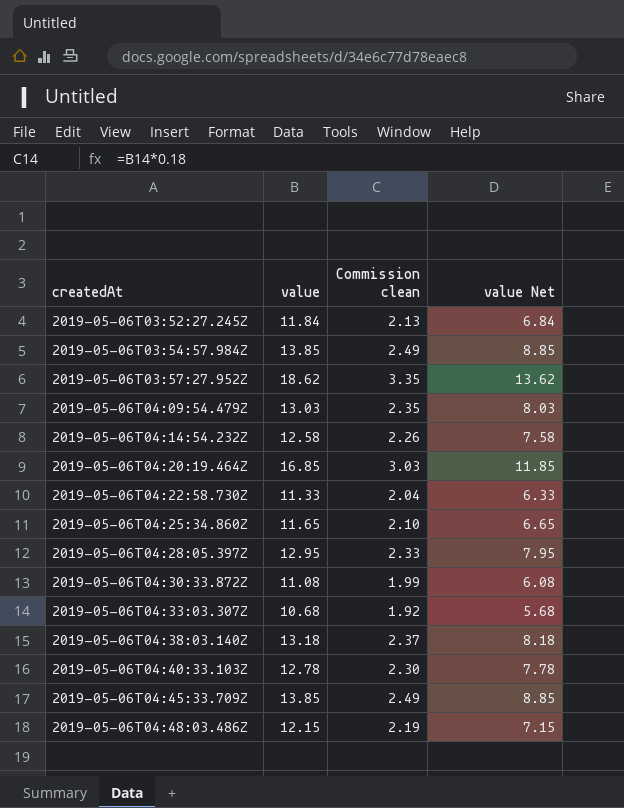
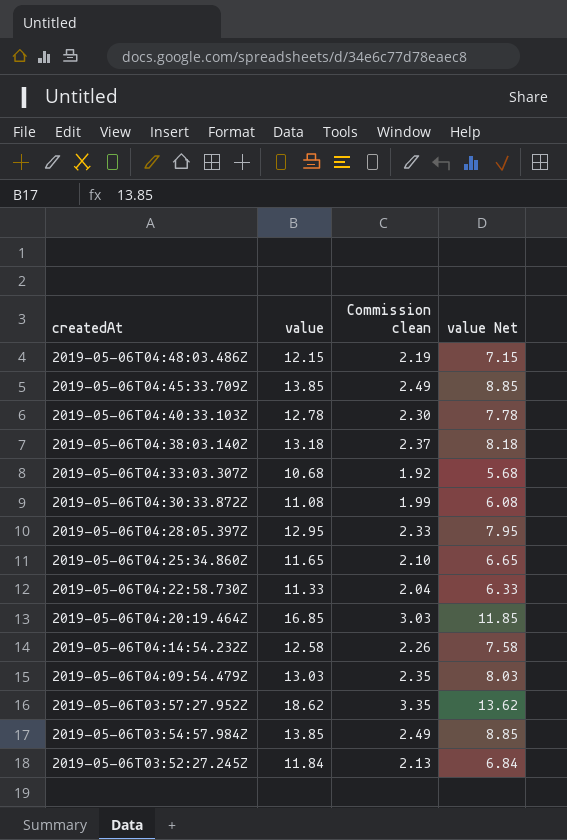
row order: createdAt ascending -> createdAt descending

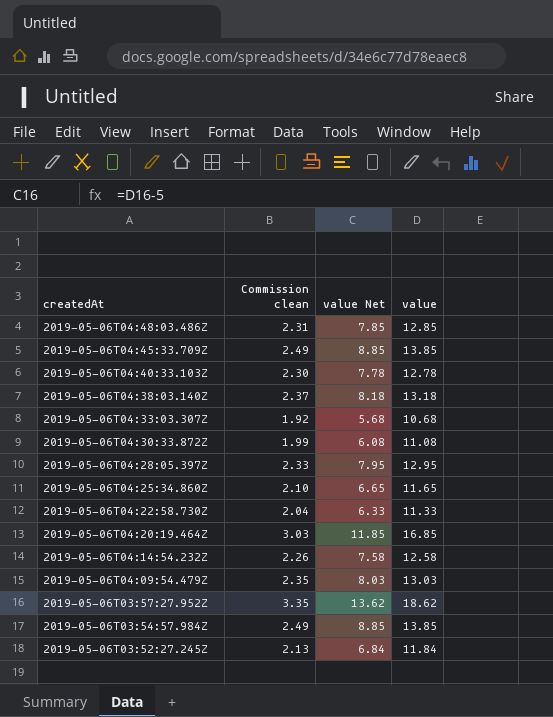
column value | position: 2 -> 4
2019-05-06T04:48:03.486Z | Commission clean: 2.19 -> 2.31
2019-05-06T04:48:03.486Z | value Net: 7.15 -> 7.85
2019-05-06T04:48:03.486Z | value: 12.15 -> 12.85

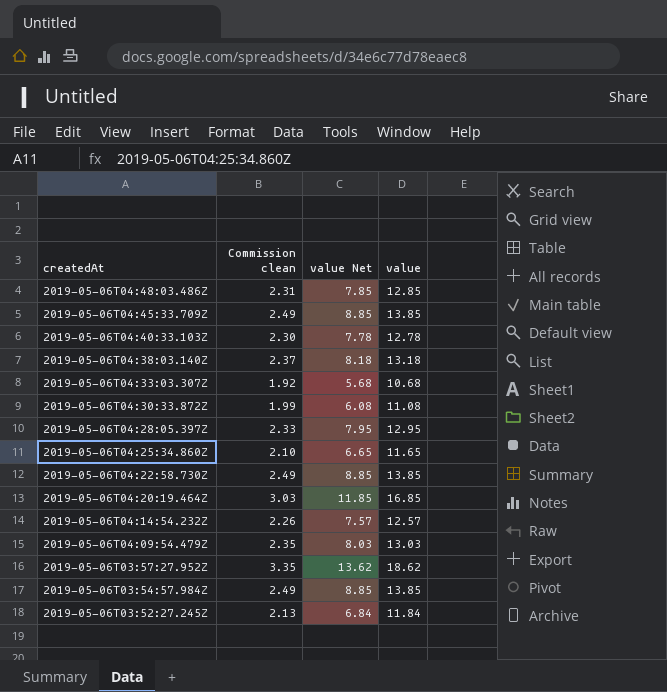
2019-05-06T04:22:58.730Z | Commission clean: 2.04 -> 2.49
2019-05-06T04:22:58.730Z | value Net: 6.33 -> 8.85
2019-05-06T04:22:58.730Z | value: 11.33 -> 13.85
2019-05-06T04:14:54.232Z | value Net: 7.58 -> 7.57
2019-05-06T04:14:54.232Z | value: 12.58 -> 12.57

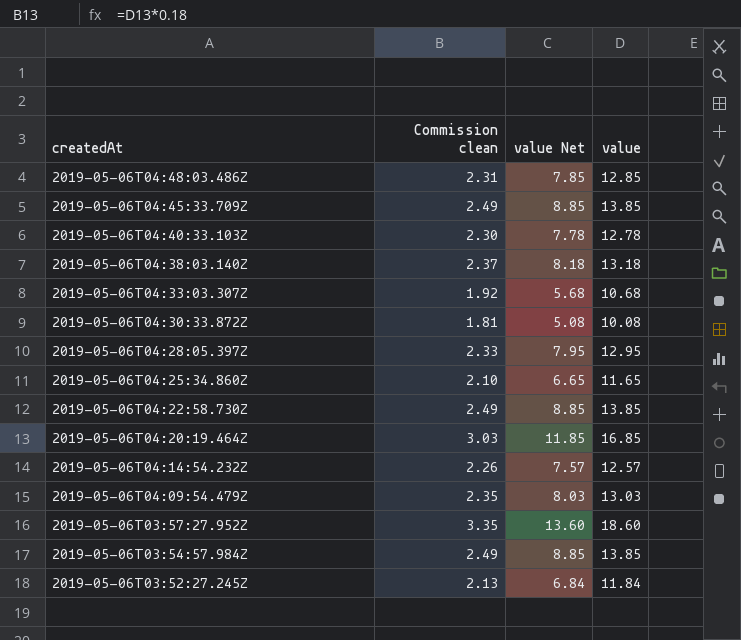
2019-05-06T04:30:33.872Z | Commission clean: 1.99 -> 1.81
2019-05-06T04:30:33.872Z | value Net: 6.08 -> 5.08
2019-05-06T04:30:33.872Z | value: 11.08 -> 10.08
2019-05-06T03:57:27.952Z | value Net: 13.62 -> 13.60
2019-05-06T03:57:27.952Z | value: 18.62 -> 18.60

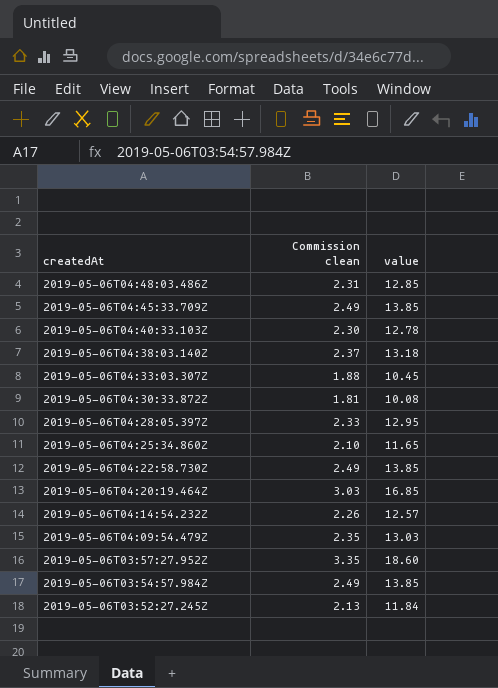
column value Net | formula: [value] - 5 -> none
2019-05-06T04:33:03.307Z | Commission clean: 1.92 -> 1.88
2019-05-06T04:33:03.307Z | value: 10.68 -> 10.45

